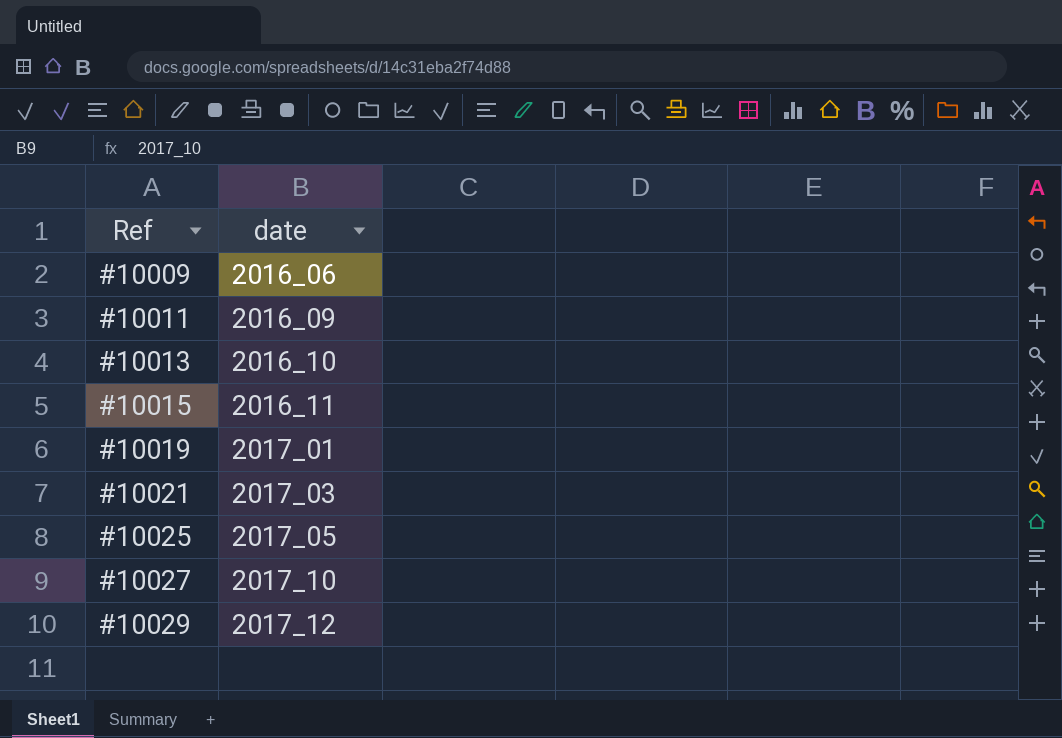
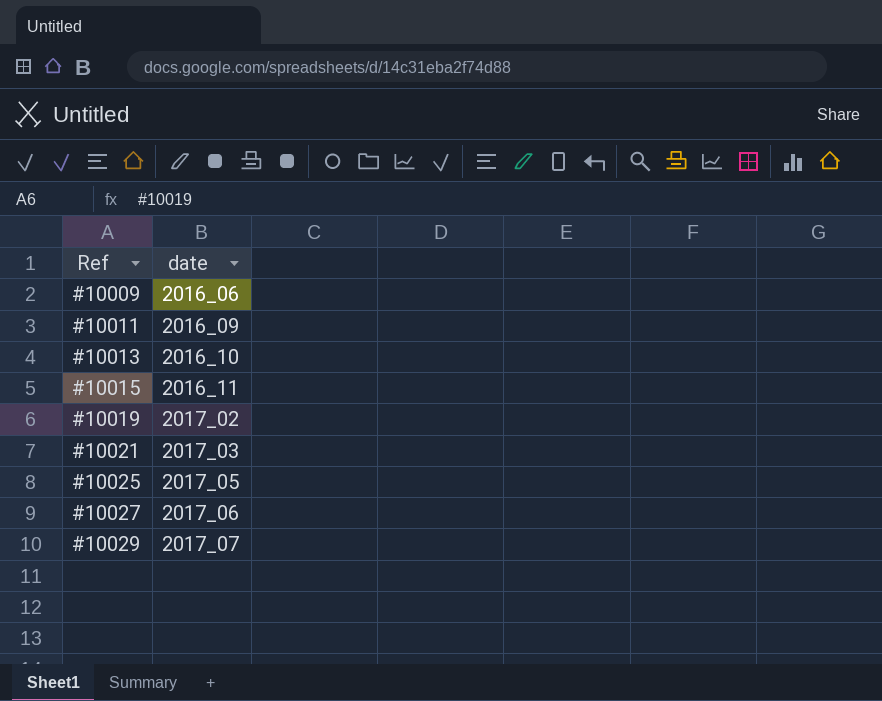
#10019 | date: 2017_01 -> 2017_02
#10027 | date: 2017_10 -> 2017_06
#10029 | date: 2017_12 -> 2017_07

